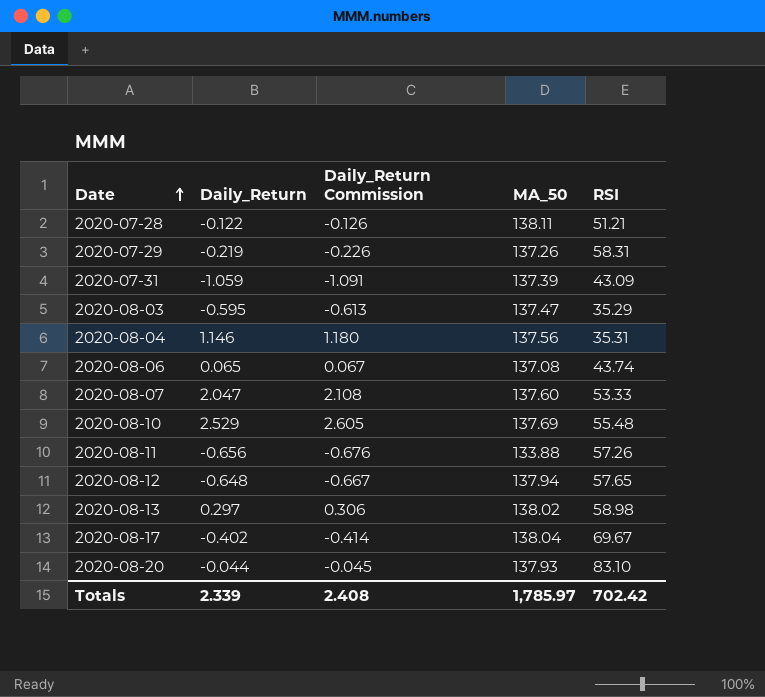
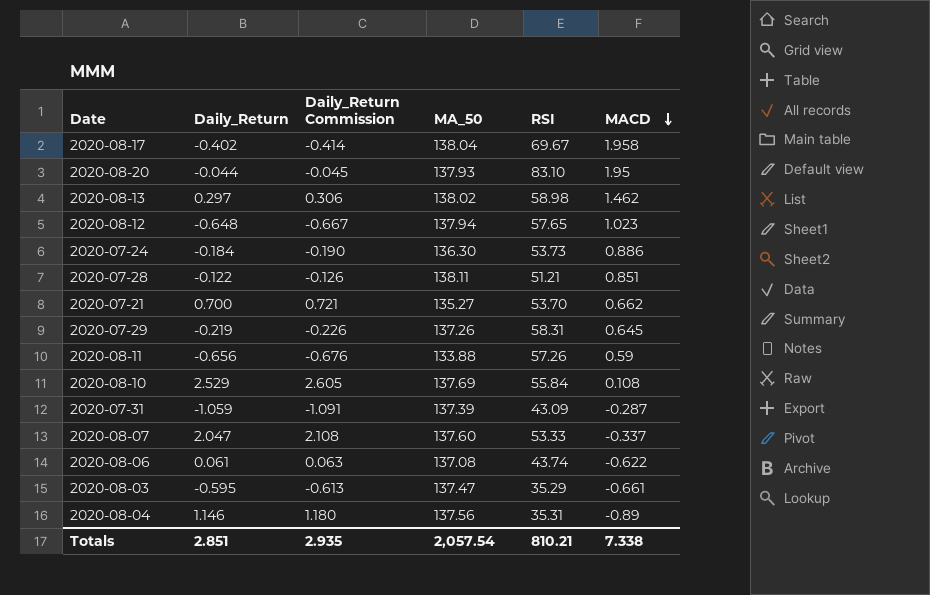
row order: Date ascending -> MACD descending
column MACD | position: none -> 6
row 2020-07-24: none -> -0.184 | -0.190 | 136.30 | 53.73 | 0.886
row 2020-07-21: none -> 0.700 | 0.721 | 135.27 | 53.70 | 0.662
2020-08-10 | RSI: 55.48 -> 55.84
2020-08-06 | Daily_Return: 0.065 -> 0.061
2020-08-06 | Daily_Return Commission: 0.067 -> 0.063
Totals | Daily_Return: 2.339 -> 2.851
Totals | Daily_Return Commission: 2.408 -> 2.935
Totals | MA_50: 1,785.97 -> 2,057.54
Totals | RSI: 702.42 -> 810.21

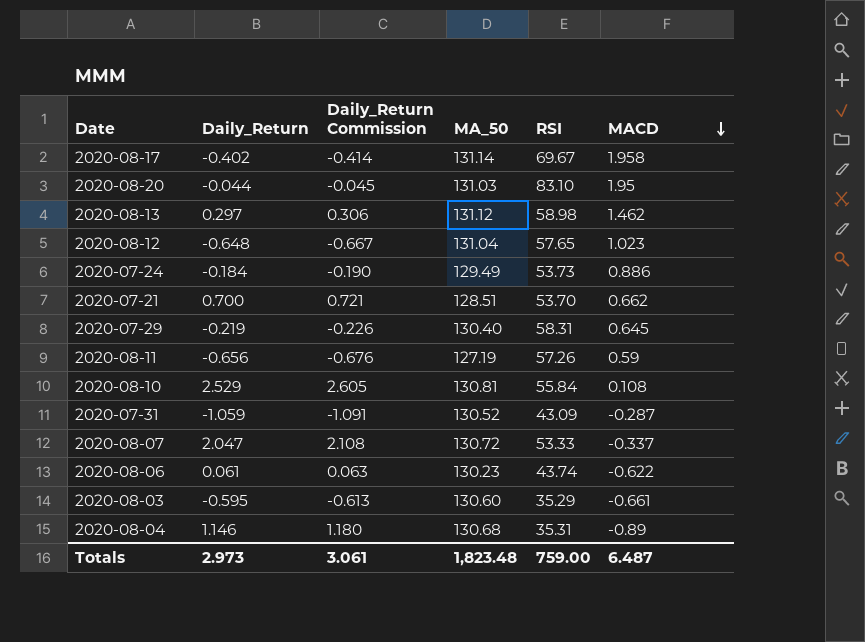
row 2020-07-28: -0.122 | -0.126 | 138.11 | 51.21 | 0.851 -> none
2020-08-17 | MA_50: 138.04 -> 131.14
2020-08-20 | MA_50: 137.93 -> 131.03
2020-08-13 | MA_50: 138.02 -> 131.12
2020-08-12 | MA_50: 137.94 -> 131.04
2020-07-24 | MA_50: 136.30 -> 129.49
2020-07-21 | MA_50: 135.27 -> 128.51
2020-07-29 | MA_50: 137.26 -> 130.40
2020-08-11 | MA_50: 133.88 -> 127.19
2020-08-10 | MA_50: 137.69 -> 130.81
2020-07-31 | MA_50: 137.39 -> 130.52
2020-08-07 | MA_50: 137.60 -> 130.72
2020-08-06 | MA_50: 137.08 -> 130.23
2020-08-03 | MA_50: 137.47 -> 130.60
2020-08-04 | MA_50: 137.56 -> 130.68
Totals | Daily_Return: 2.851 -> 2.973
Totals | Daily_Return Commission: 2.935 -> 3.061
Totals | MA_50: 2,057.54 -> 1,823.48
Totals | RSI: 810.21 -> 759.00
Totals | MACD: 7.338 -> 6.487

